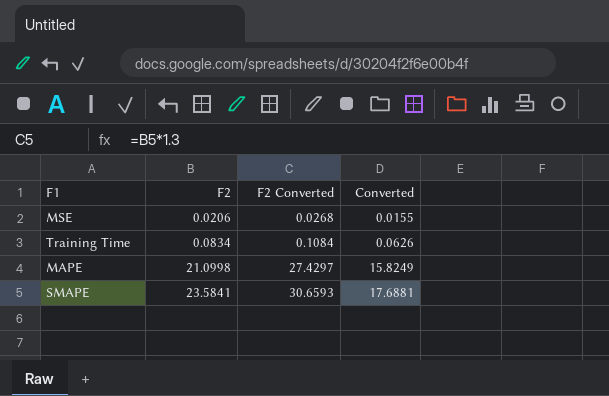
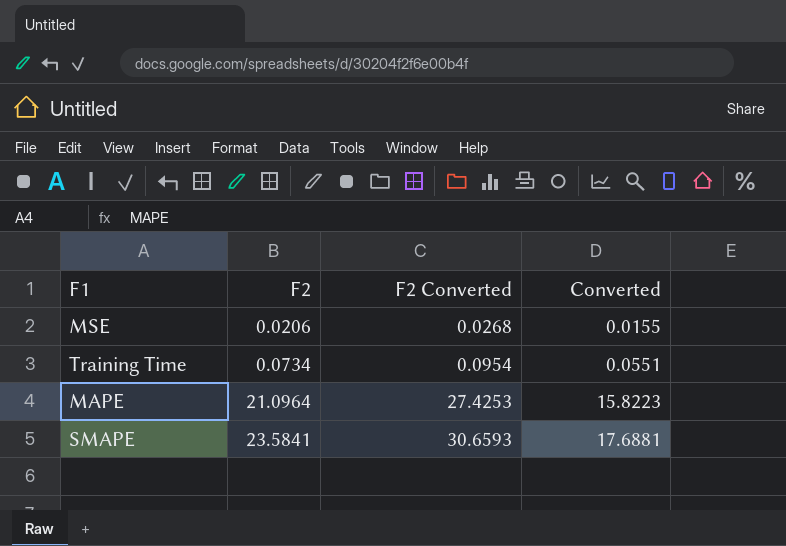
Training Time | F2: 0.0834 -> 0.0734
Training Time | F2 Converted: 0.1084 -> 0.0954
Training Time | Converted: 0.0626 -> 0.0551
MAPE | F2: 21.0998 -> 21.0964
MAPE | F2 Converted: 27.4297 -> 27.4253
MAPE | Converted: 15.8249 -> 15.8223

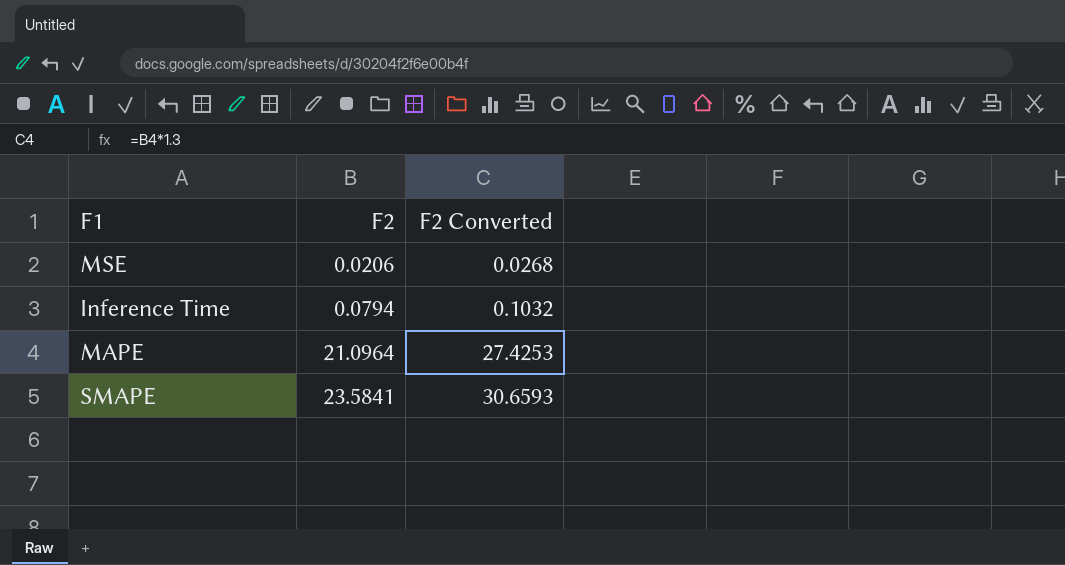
column Converted | formula: [F2] * 0.75 -> none
row Training Time: 0.0734 | 0.0954 | 0.0551 -> none
row Inference Time: none -> 0.0794 | 0.1032

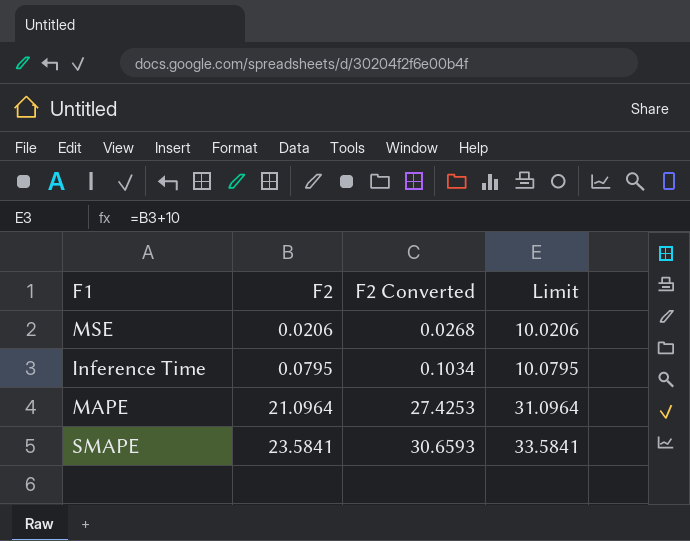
column Limit | formula: none -> [F2] + 10
Inference Time | F2: 0.0794 -> 0.0795
Inference Time | F2 Converted: 0.1032 -> 0.1034

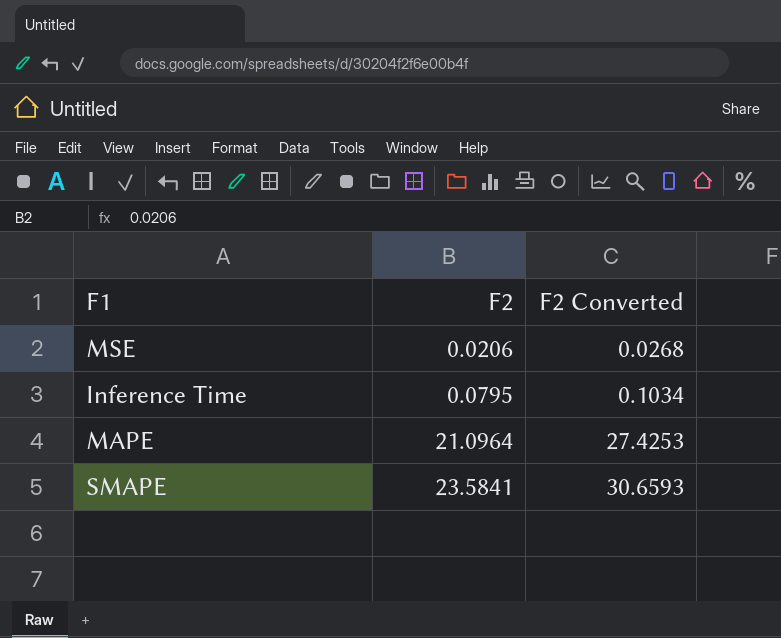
column Limit | formula: [F2] + 10 -> none

